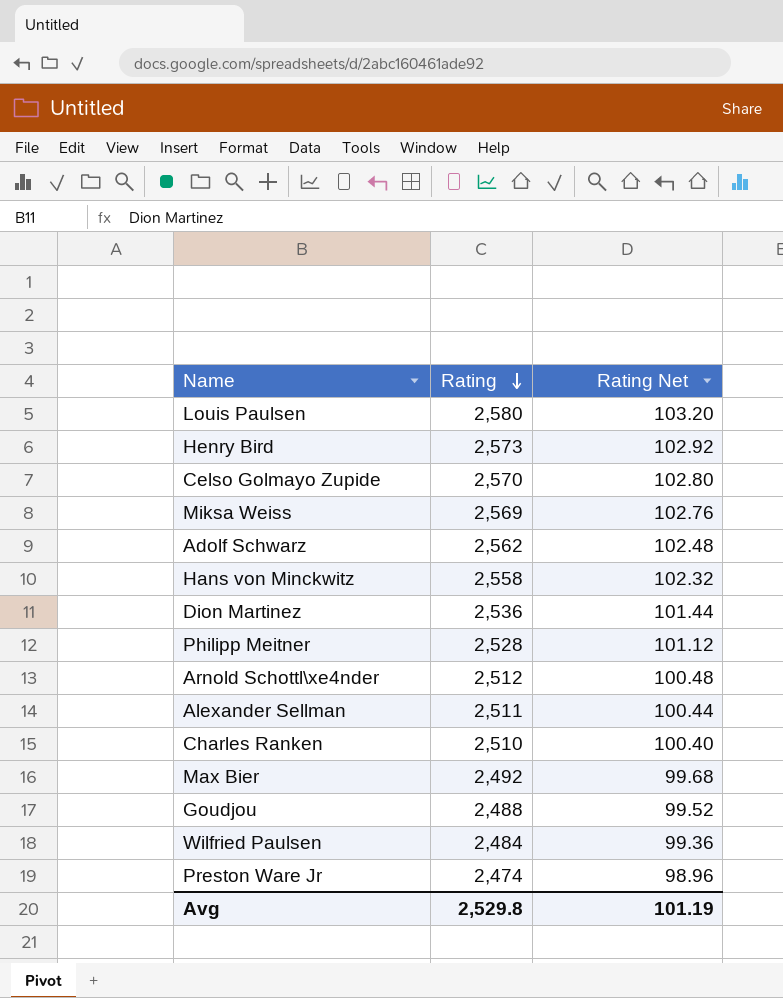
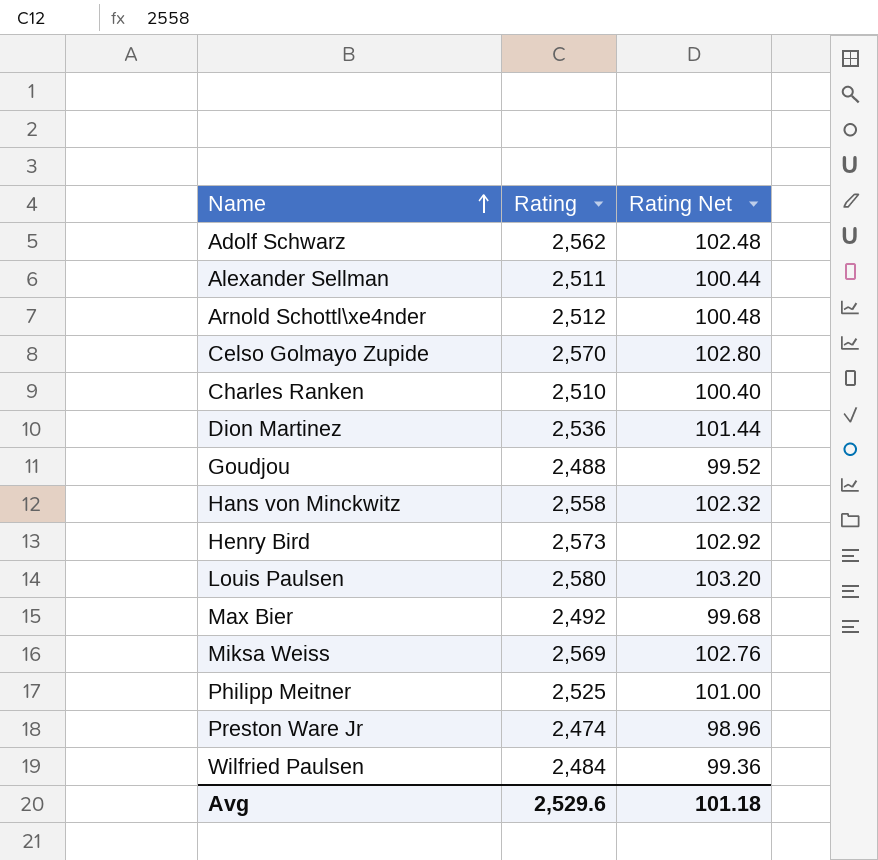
row order: Rating descending -> Name ascending
Philipp Meitner | Rating: 2,528 -> 2,525
Philipp Meitner | Rating Net: 101.12 -> 101.00
Avg | Rating: 2,529.8 -> 2,529.6
Avg | Rating Net: 101.19 -> 101.18

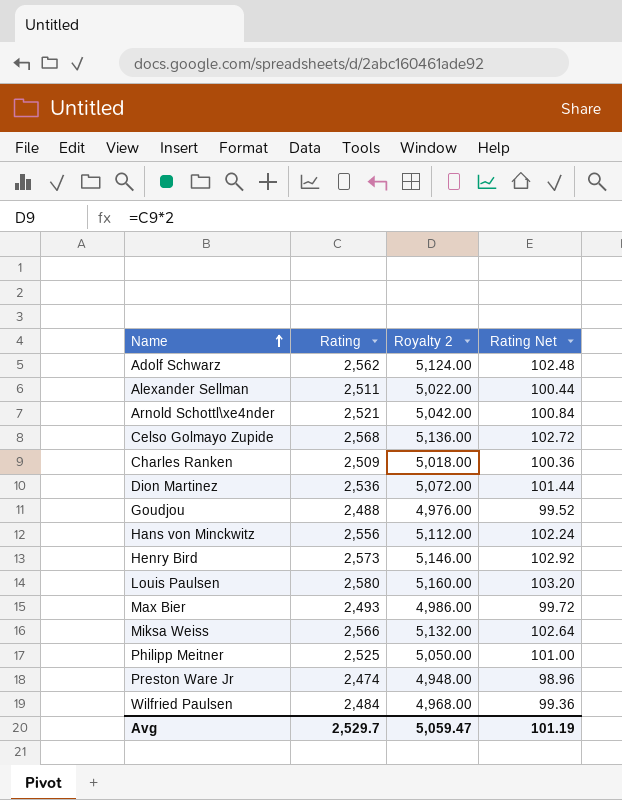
column Royalty 2 | formula: none -> [Rating] * 2
Arnold Schottl\xe4nder | Rating: 2,512 -> 2,521
Arnold Schottl\xe4nder | Rating Net: 100.48 -> 100.84
Celso Golmayo Zupide | Rating: 2,570 -> 2,568
Celso Golmayo Zupide | Rating Net: 102.80 -> 102.72
Charles Ranken | Rating: 2,510 -> 2,509
Charles Ranken | Rating Net: 100.40 -> 100.36
Hans von Minckwitz | Rating: 2,558 -> 2,556
Hans von Minckwitz | Rating Net: 102.32 -> 102.24
Max Bier | Rating: 2,492 -> 2,493
Max Bier | Rating Net: 99.68 -> 99.72
Miksa Weiss | Rating: 2,569 -> 2,566
Miksa Weiss | Rating Net: 102.76 -> 102.64
Avg | Rating: 2,529.6 -> 2,529.7
Avg | Rating Net: 101.18 -> 101.19

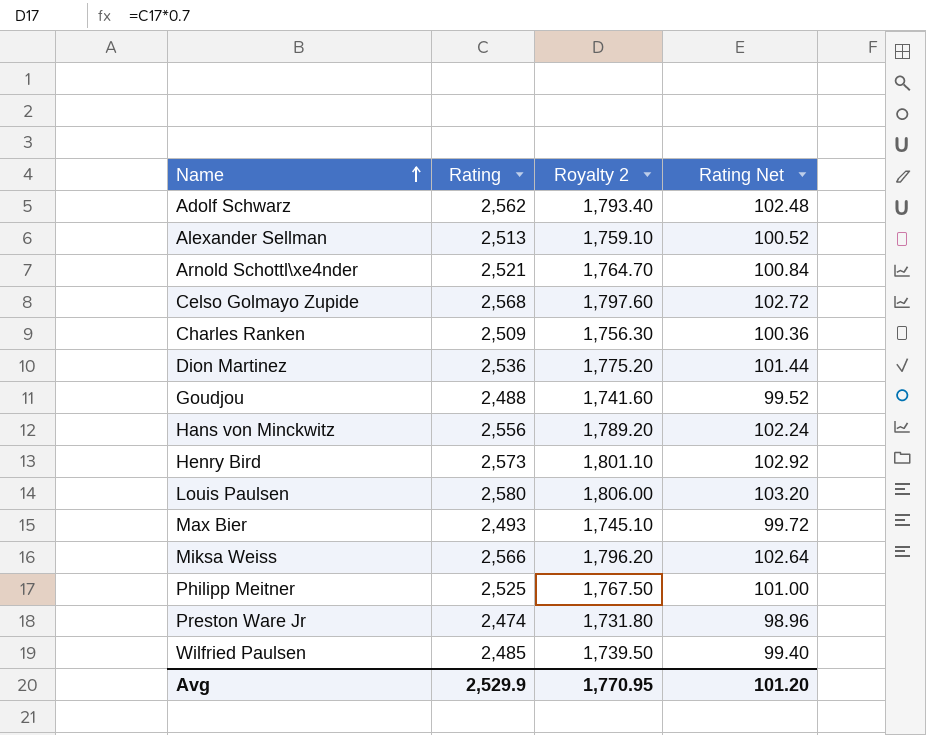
column Royalty 2 | formula: [Rating] * 2 -> [Rating] * 0.7
Alexander Sellman | Rating: 2,511 -> 2,513
Alexander Sellman | Rating Net: 100.44 -> 100.52
Wilfried Paulsen | Rating: 2,484 -> 2,485
Wilfried Paulsen | Rating Net: 99.36 -> 99.40
Avg | Rating: 2,529.7 -> 2,529.9
Avg | Royalty 2: 5,059.47 -> 1,770.95
Avg | Rating Net: 101.19 -> 101.20

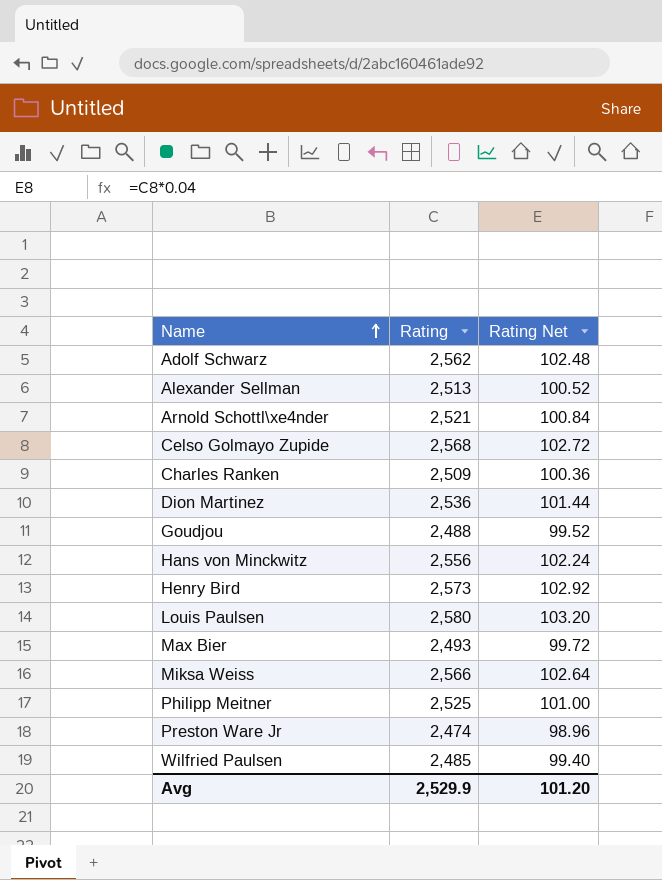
column Royalty 2 | formula: [Rating] * 0.7 -> none

